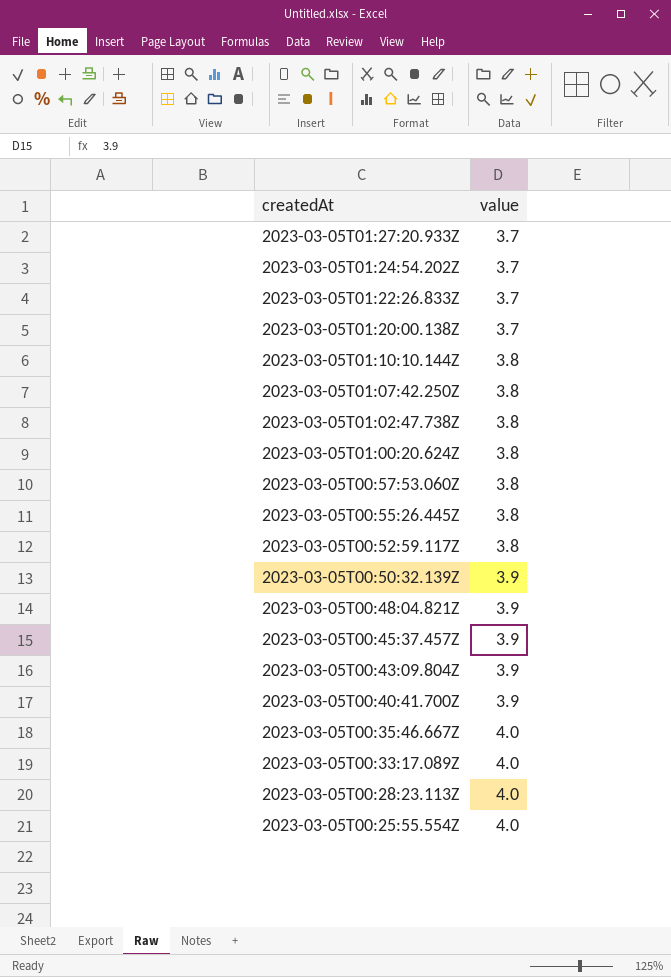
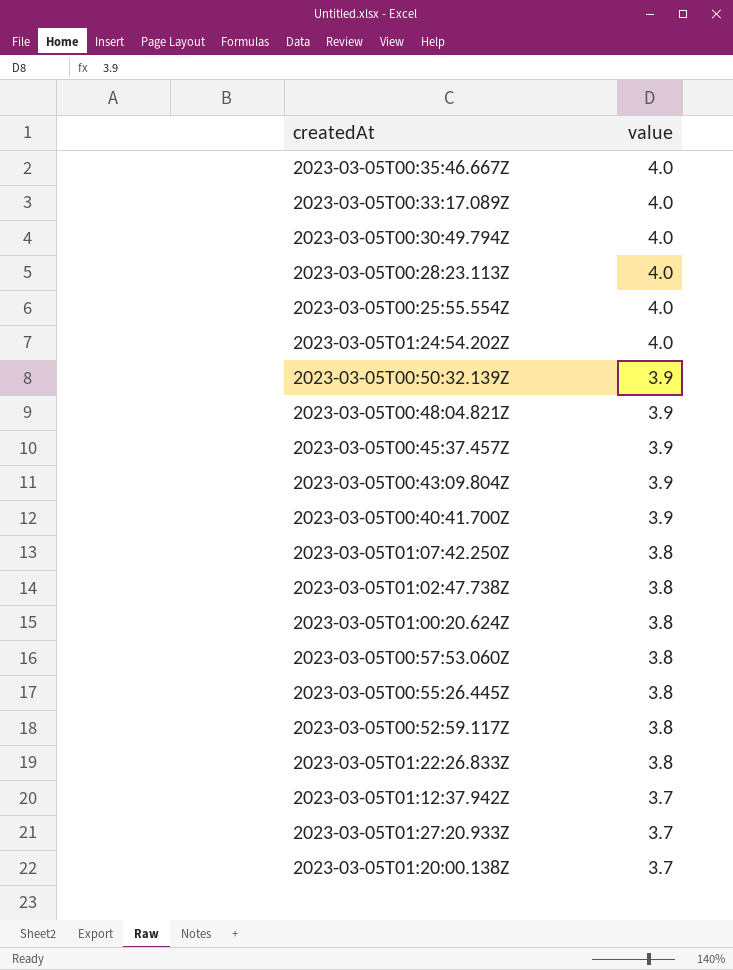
row order: createdAt descending -> value descending
row 2023-03-05T01:10:10.144Z: 3.8 -> none
row 2023-03-05T00:30:49.794Z: none -> 4.0
2023-03-05T01:24:54.202Z | value: 3.7 -> 4.0
2023-03-05T01:22:26.833Z | value: 3.7 -> 3.8
row 2023-03-05T01:12:37.942Z: none -> 3.7

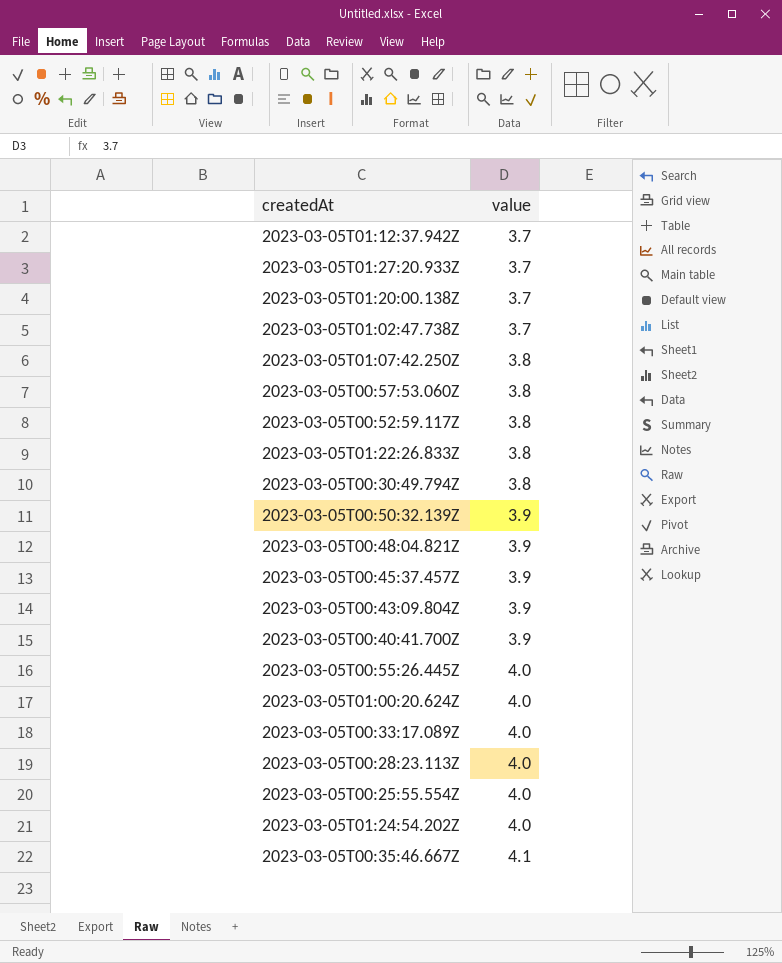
row order: value descending -> value ascending
2023-03-05T01:02:47.738Z | value: 3.8 -> 3.7
2023-03-05T00:30:49.794Z | value: 4.0 -> 3.8
2023-03-05T00:55:26.445Z | value: 3.8 -> 4.0
2023-03-05T01:00:20.624Z | value: 3.8 -> 4.0
2023-03-05T00:35:46.667Z | value: 4.0 -> 4.1

